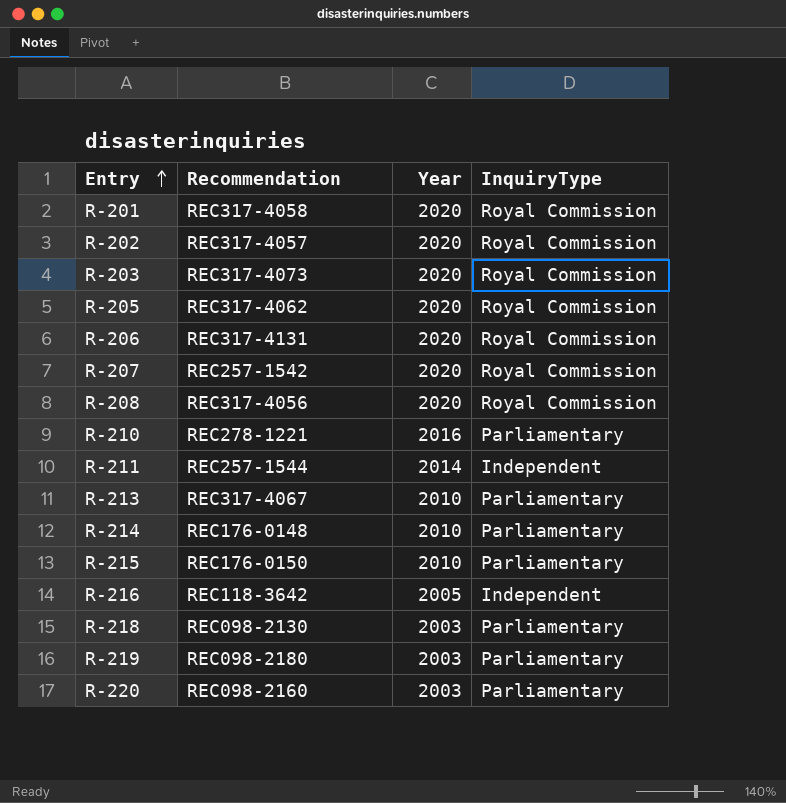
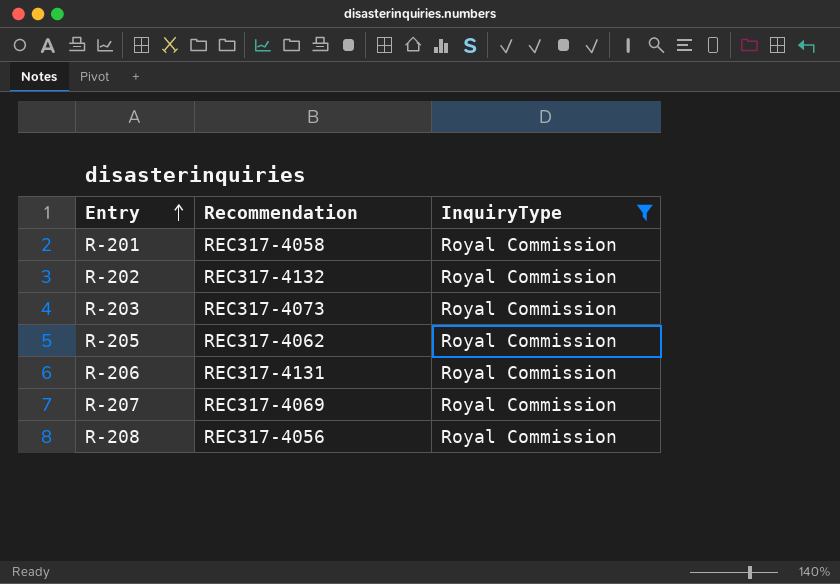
filter: none -> InquiryType = Royal Commission
column Year | position: 3 -> none
R-202 | Recommendation: REC317-4057 -> REC317-4132
R-207 | Recommendation: REC257-1542 -> REC317-4069

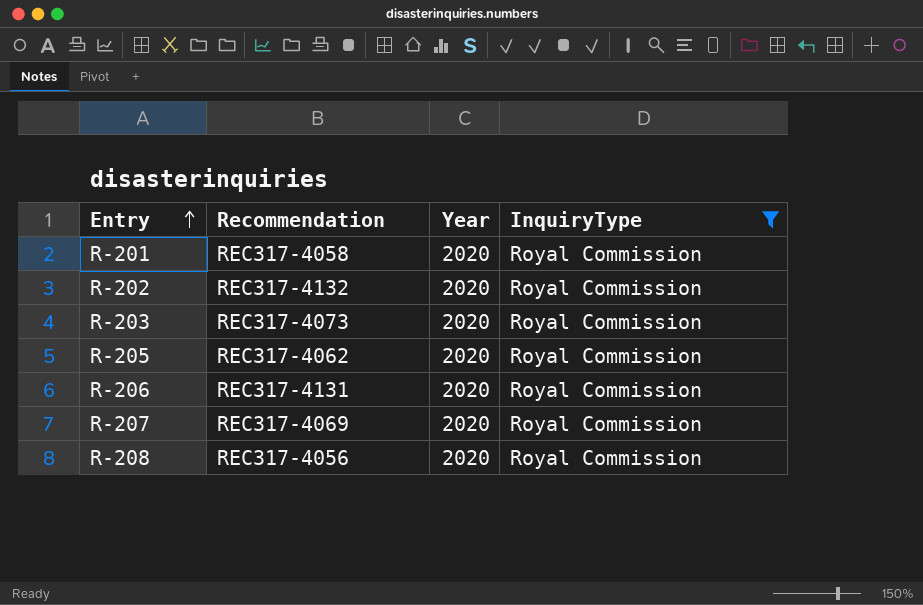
column Year | position: none -> 3

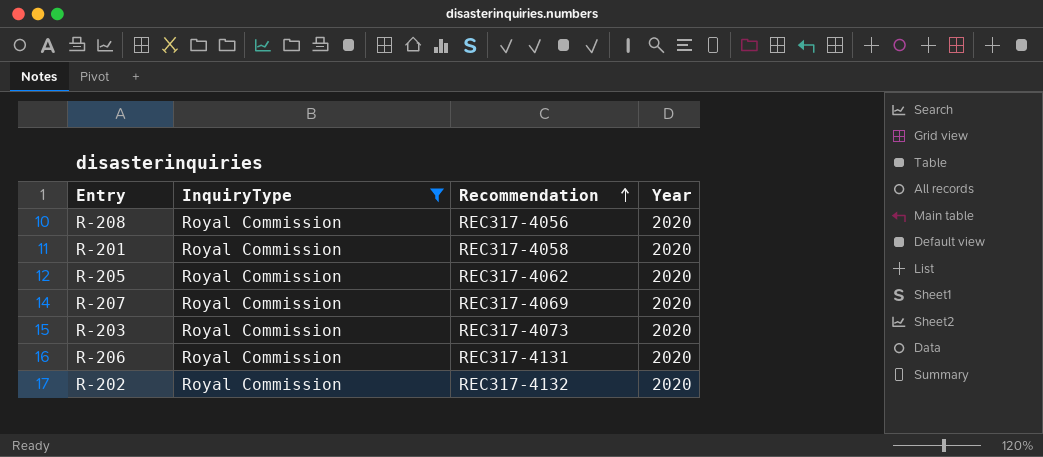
row order: Entry ascending -> Recommendation ascending
column InquiryType | position: 4 -> 2

